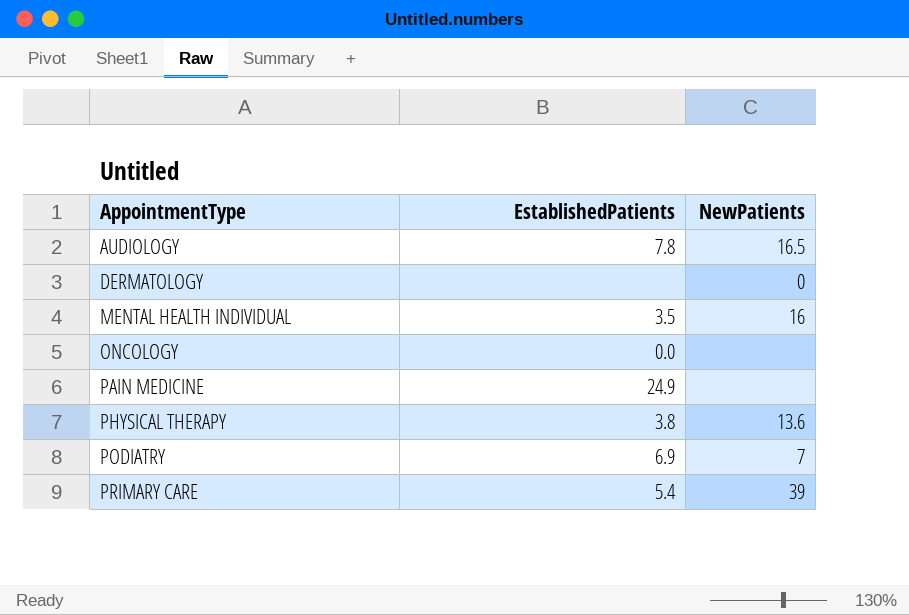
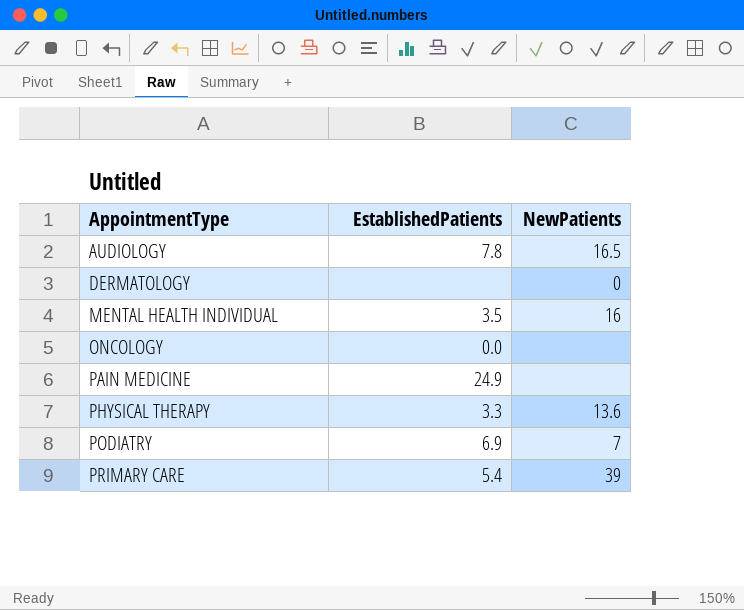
PHYSICAL THERAPY | EstablishedPatients: 3.8 -> 3.3

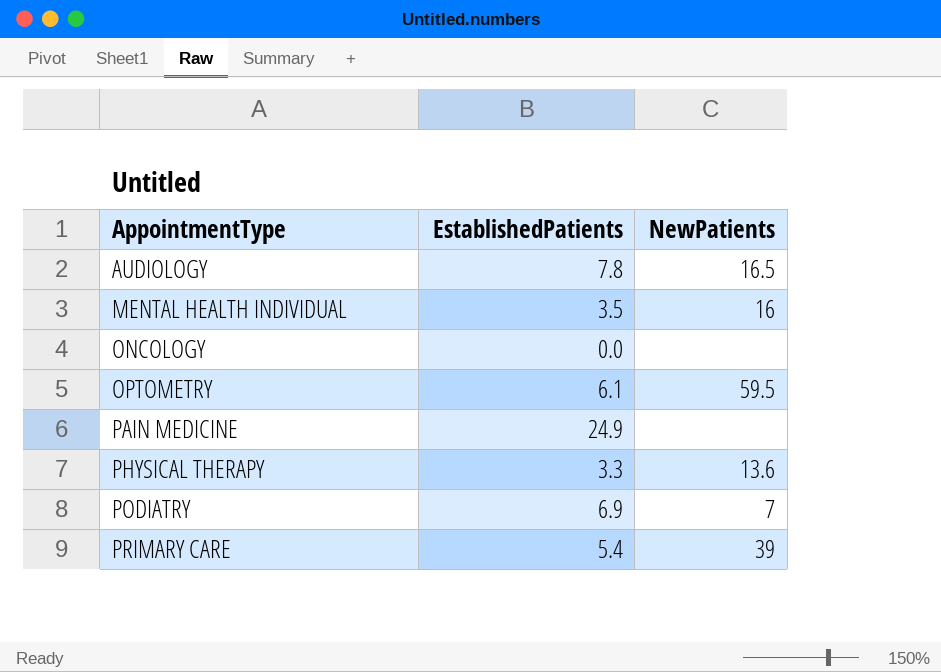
row DERMATOLOGY: none | 0 -> none
row OPTOMETRY: none -> 6.1 | 59.5

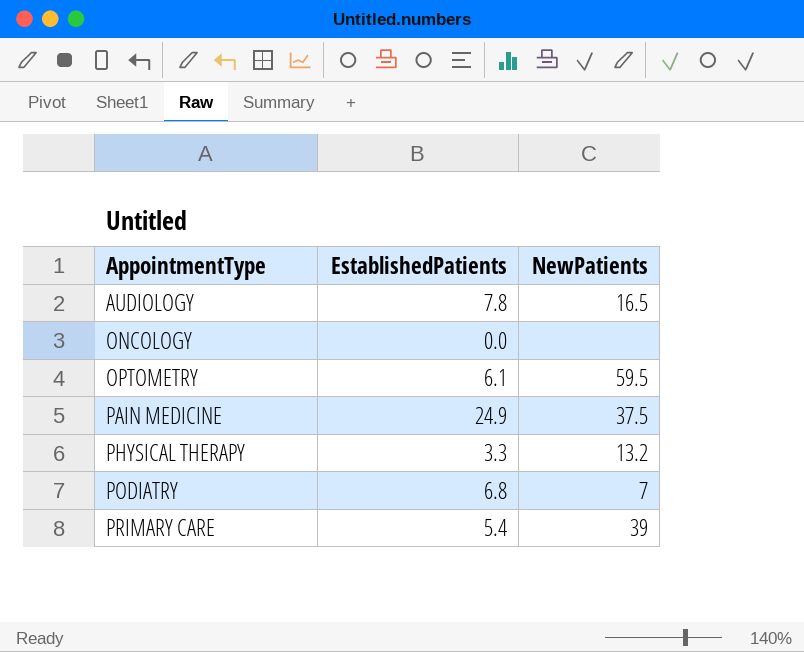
row MENTAL HEALTH INDIVIDUAL: 3.5 | 16 -> none
PAIN MEDICINE | NewPatients: none -> 37.5
PHYSICAL THERAPY | NewPatients: 13.6 -> 13.2
PODIATRY | EstablishedPatients: 6.9 -> 6.8

